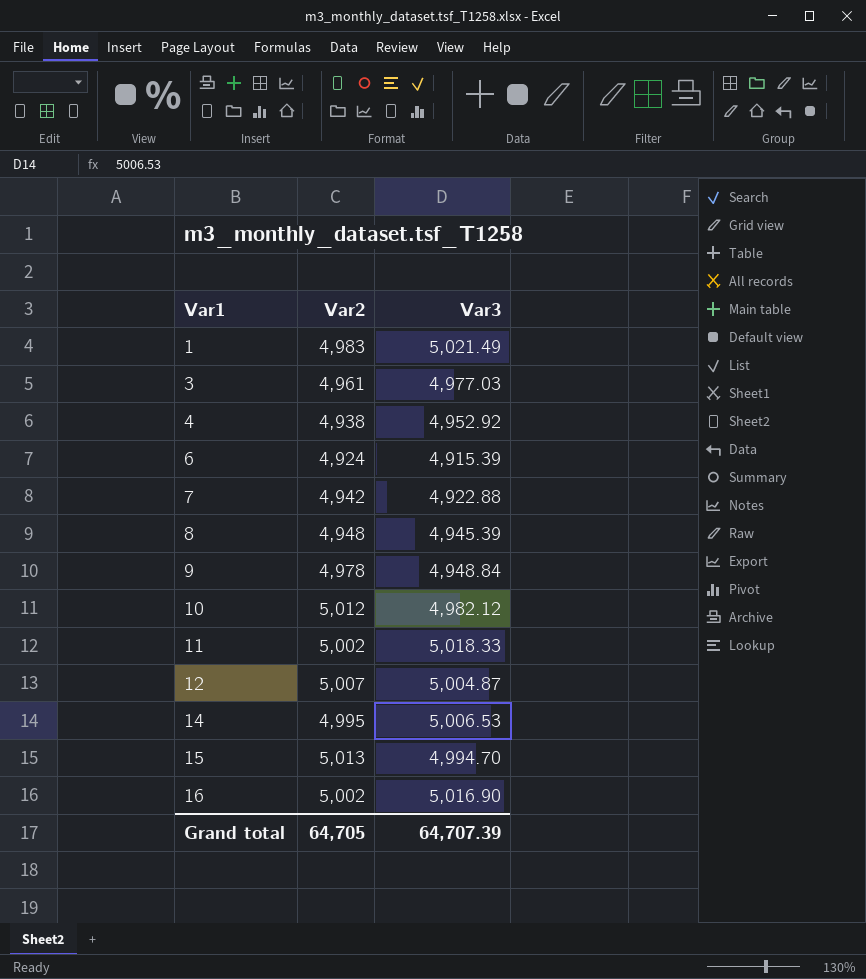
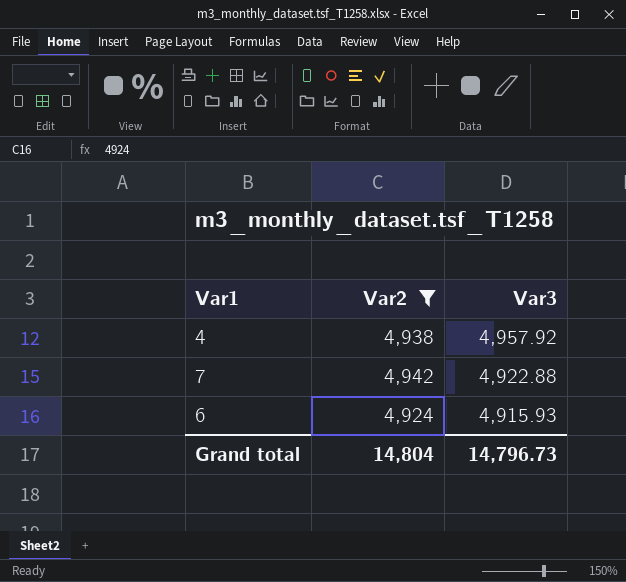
filter: none -> Var2 <= 4,942
row order: Var1 ascending -> Var3 descending
4 | Var3: 4,952.92 -> 4,957.92
6 | Var3: 4,915.39 -> 4,915.93
Grand total | Var2: 64,705 -> 14,804
Grand total | Var3: 64,707.39 -> 14,796.73

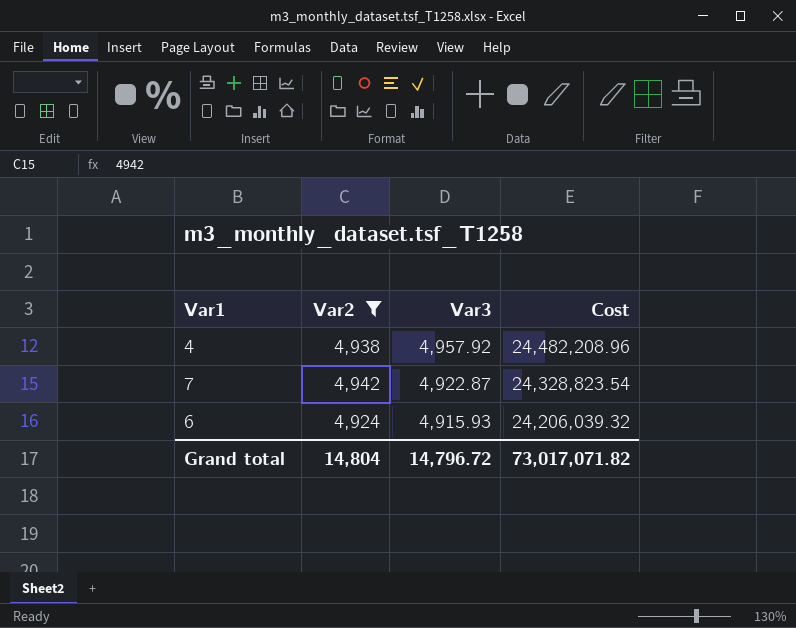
column Cost | formula: none -> [Var2] * [Var3]
7 | Var3: 4,922.88 -> 4,922.87
Grand total | Var3: 14,796.73 -> 14,796.72

